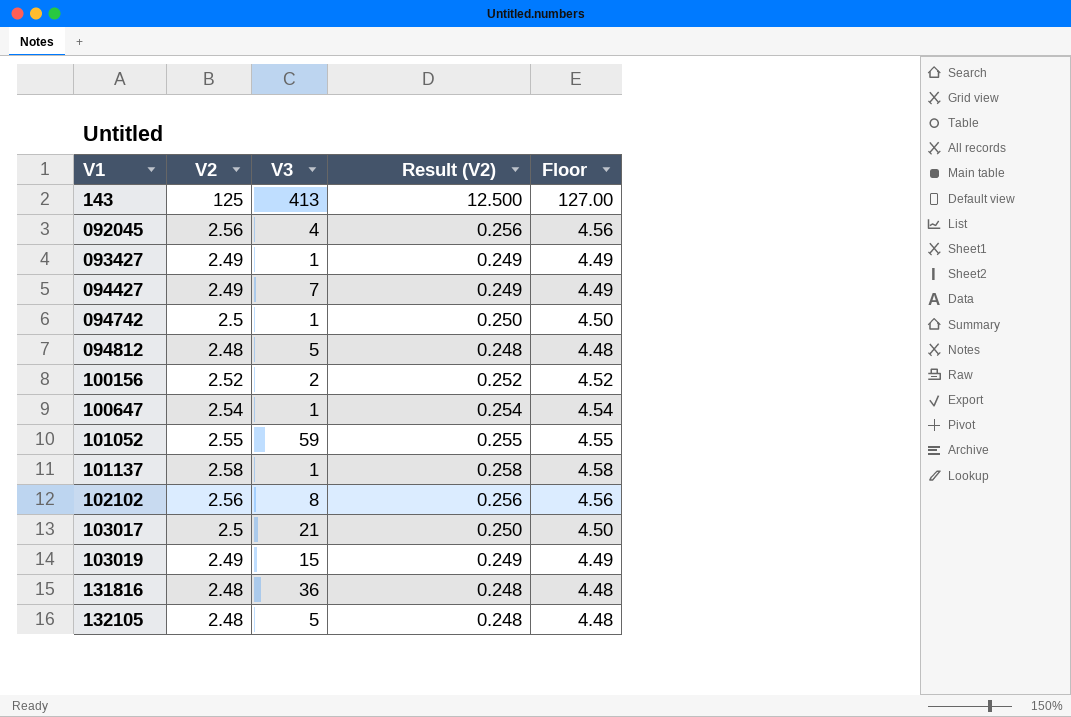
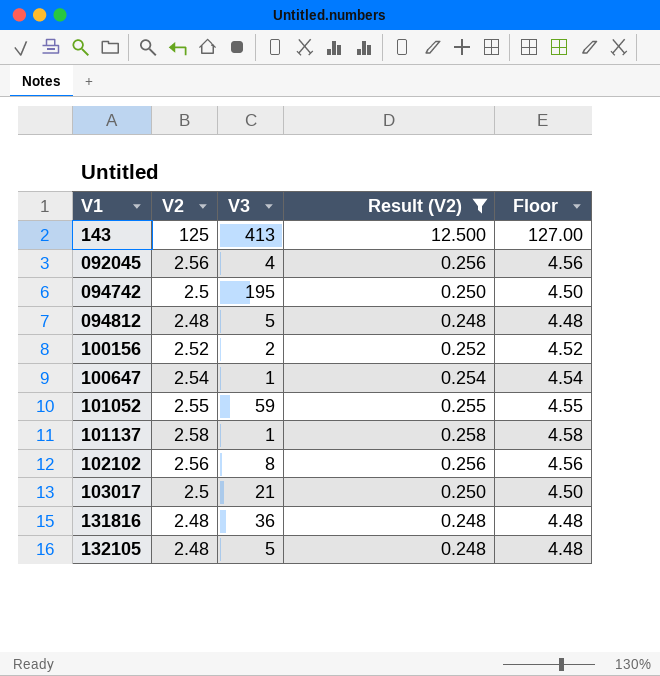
filter: none -> Result (V2) != 0.249
094742 | V3: 1 -> 195

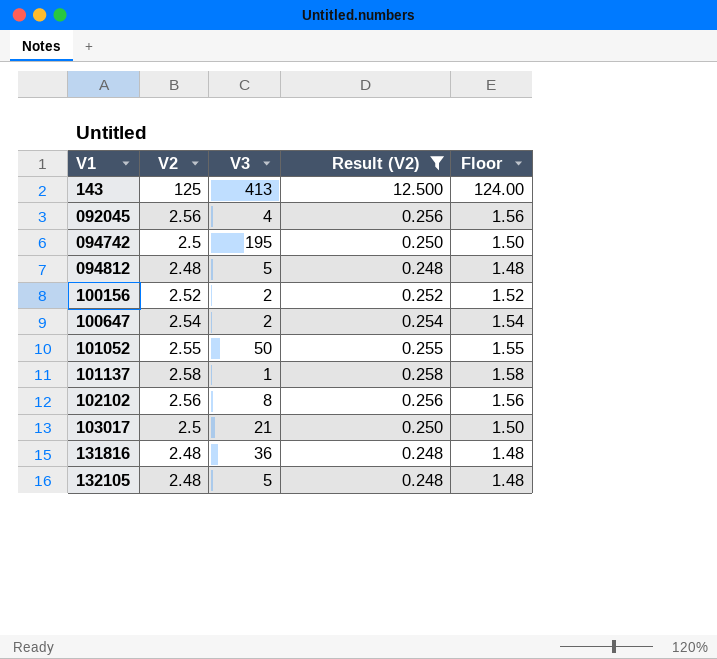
column Floor | formula: [V2] + 2 -> [V2] - 1
100647 | V3: 1 -> 2
101052 | V3: 59 -> 50

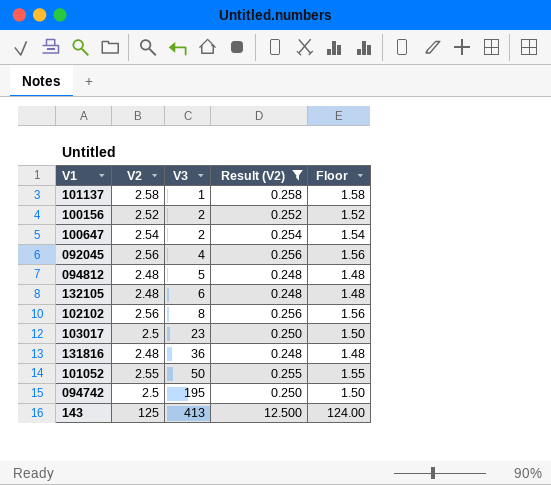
row order: V1 ascending -> V3 ascending
132105 | V3: 5 -> 6
103017 | V3: 21 -> 23

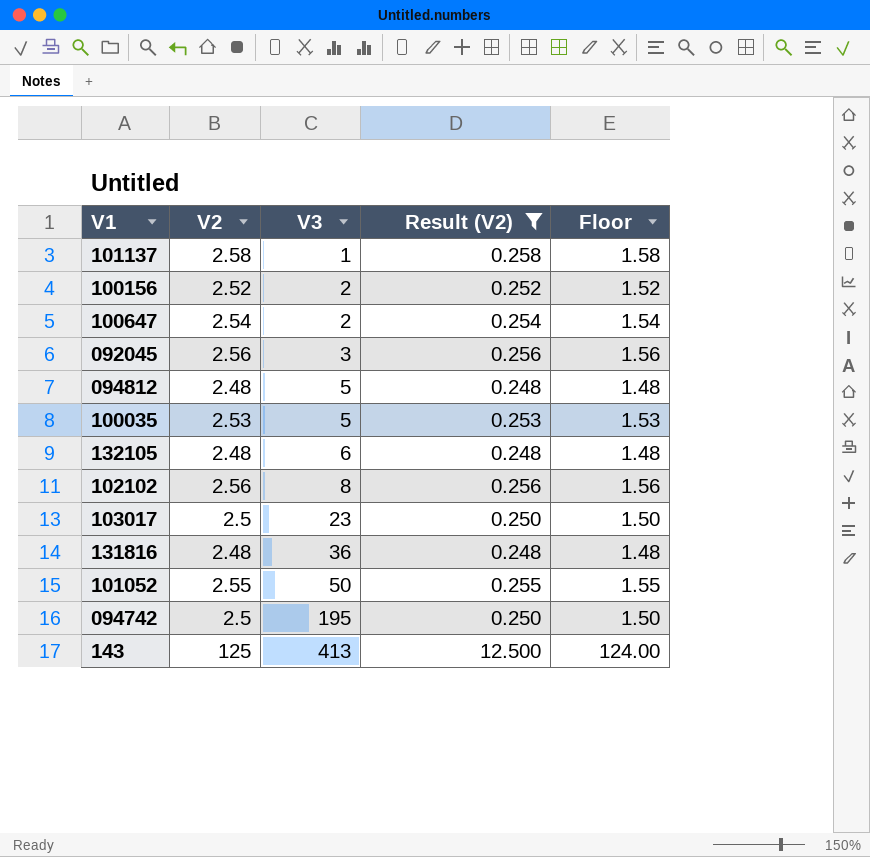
092045 | V3: 4 -> 3
row 100035: none -> 2.53 | 5 | 0.253 | 1.53

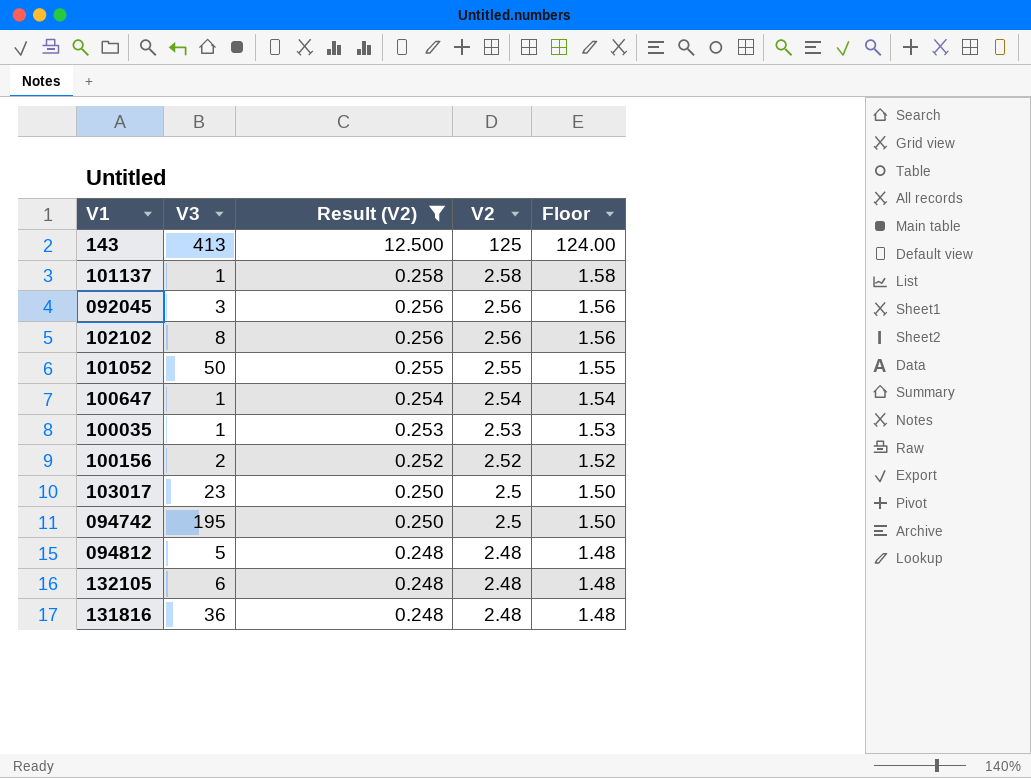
row order: V3 ascending -> Result (V2) descending
column V2 | position: 2 -> 4
100647 | V3: 2 -> 1
100035 | V3: 5 -> 1

